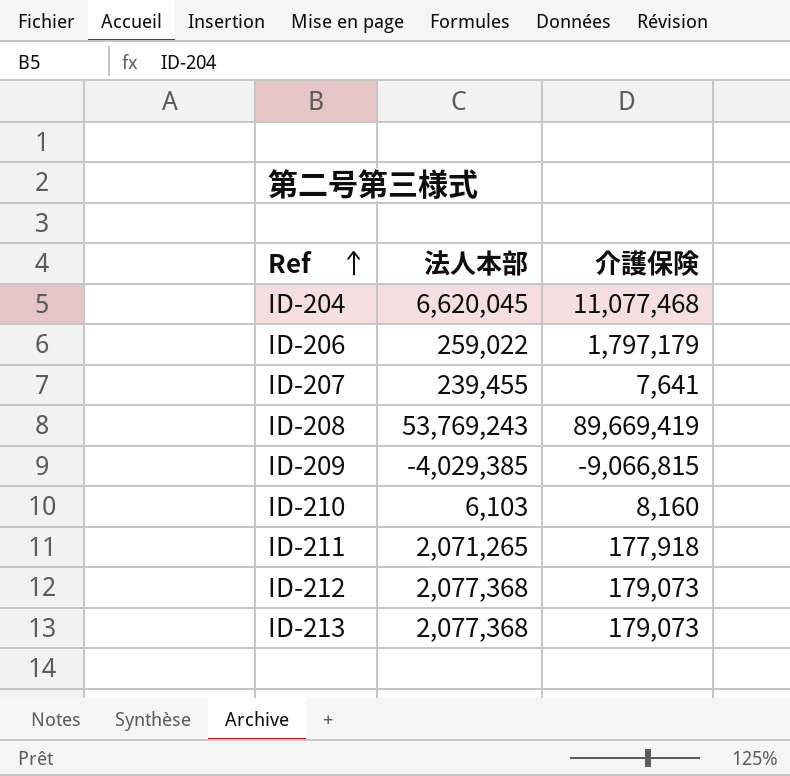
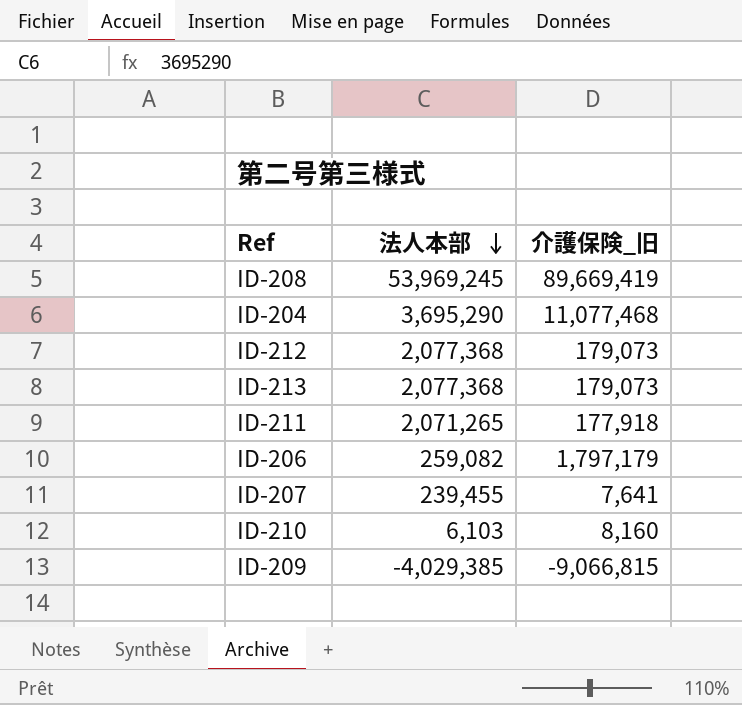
row order: Ref ascending -> 法人本部 descending
column name: 介護保険 -> 介護保険_旧
ID-208 | 法人本部: 53,769,243 -> 53,969,245
ID-204 | 法人本部: 6,620,045 -> 3,695,290
ID-206 | 法人本部: 259,022 -> 259,082

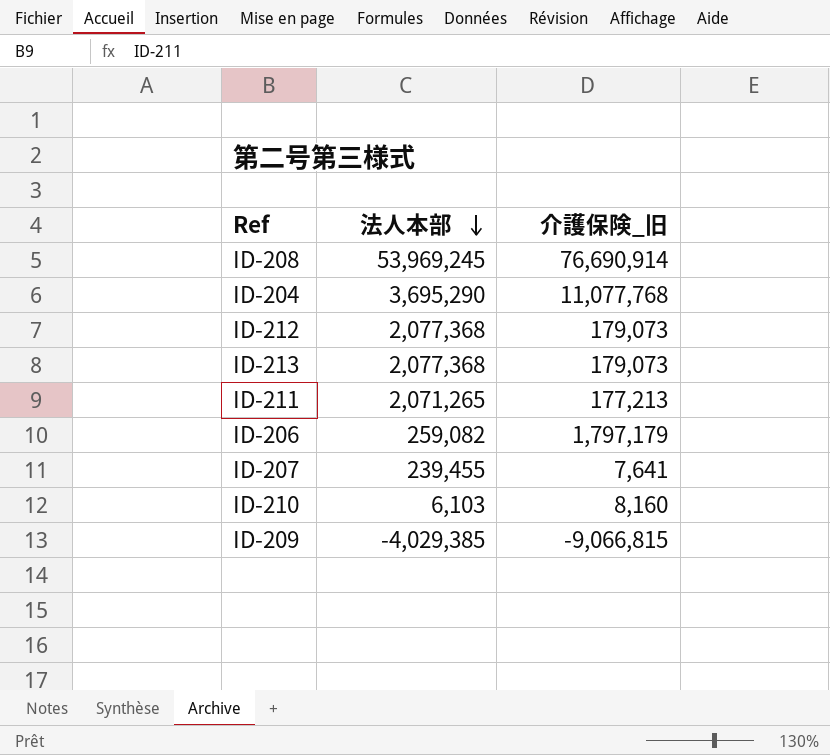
ID-208 | 介護保険_旧: 89,669,419 -> 76,690,914
ID-204 | 介護保険_旧: 11,077,468 -> 11,077,768
ID-211 | 介護保険_旧: 177,918 -> 177,213

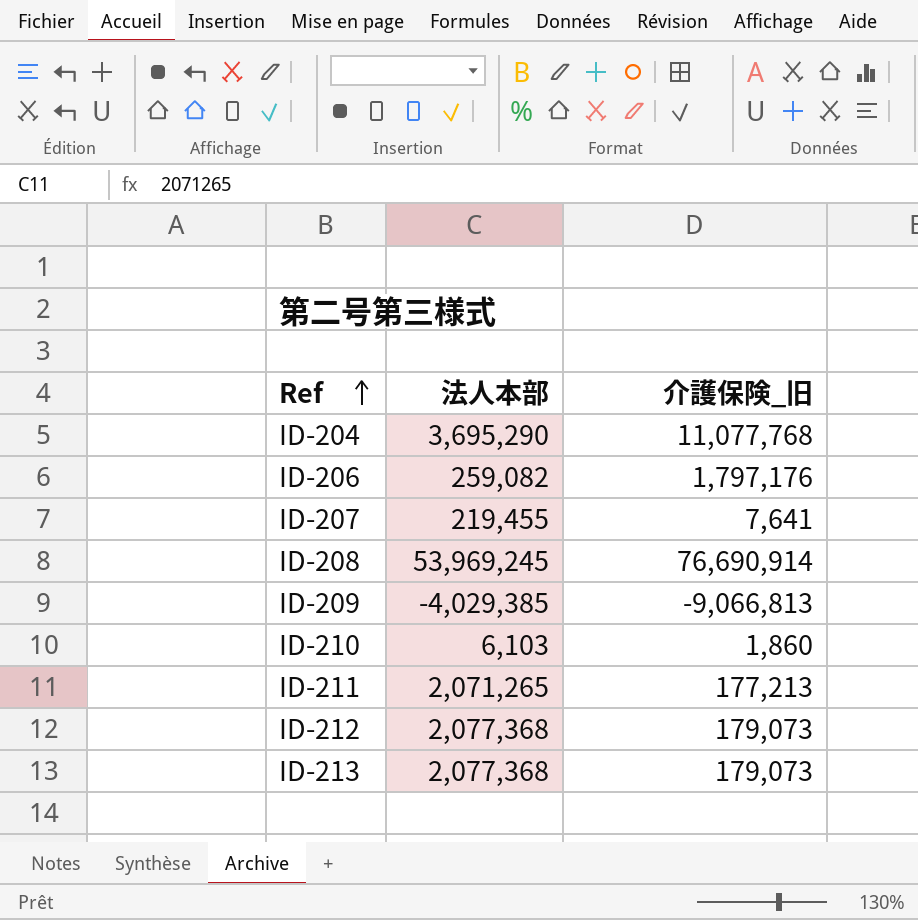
row order: 法人本部 descending -> Ref ascending
ID-206 | 介護保険_旧: 1,797,179 -> 1,797,176
ID-207 | 法人本部: 239,455 -> 219,455
ID-209 | 介護保険_旧: -9,066,815 -> -9,066,813
ID-210 | 介護保険_旧: 8,160 -> 1,860

